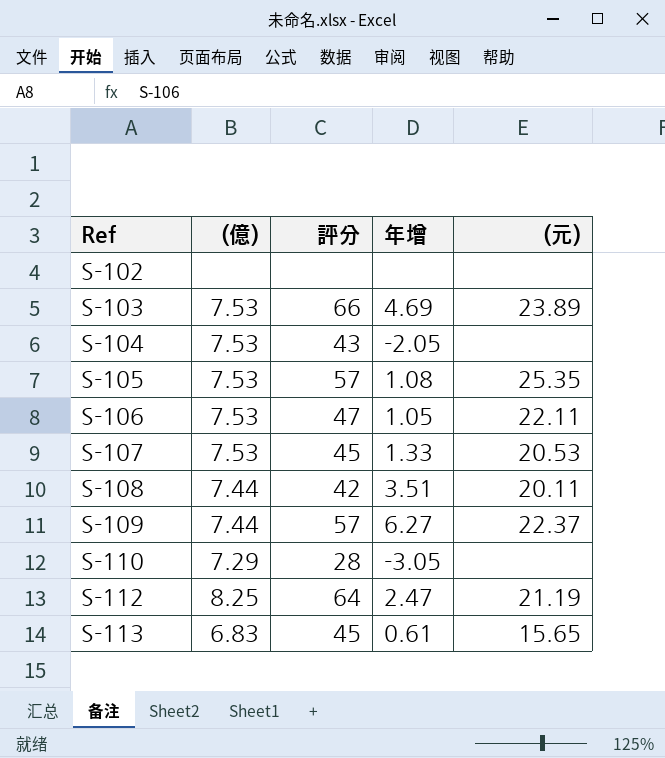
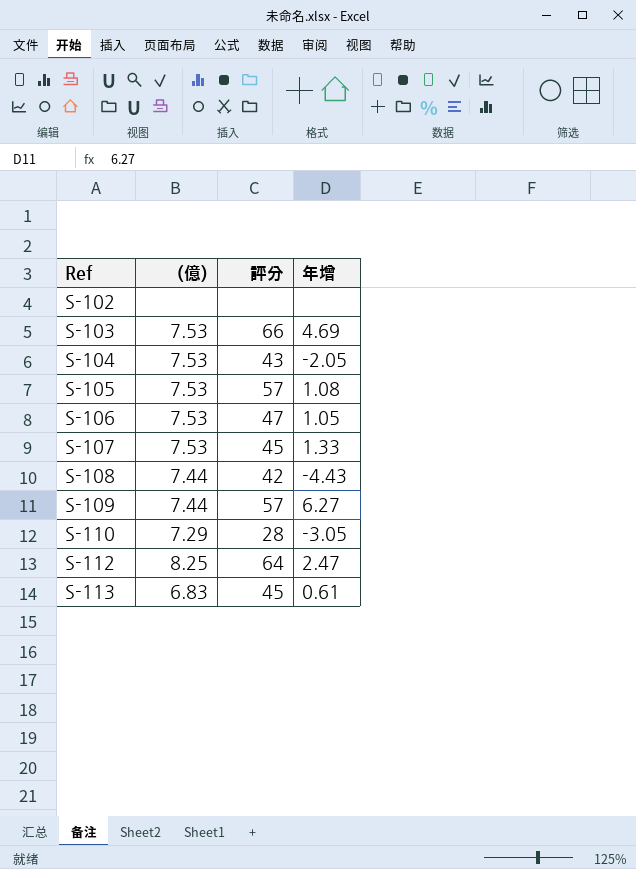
column (元) | position: 5 -> none
S-108 | 年增: 3.51 -> -4.43

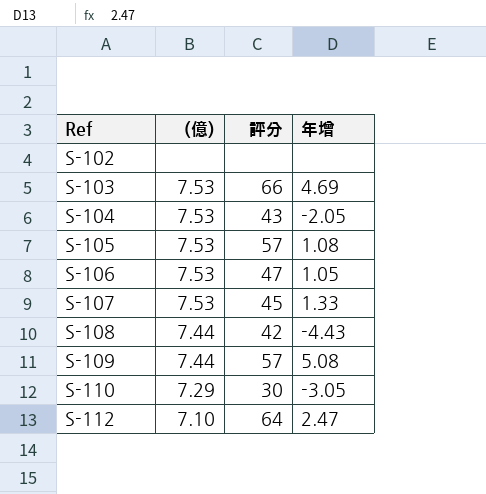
row S-113: 6.83 | 45 | 0.61 -> none
S-109 | 年增: 6.27 -> 5.08
S-110 | 評分: 28 -> 30
S-112 | (億): 8.25 -> 7.10

